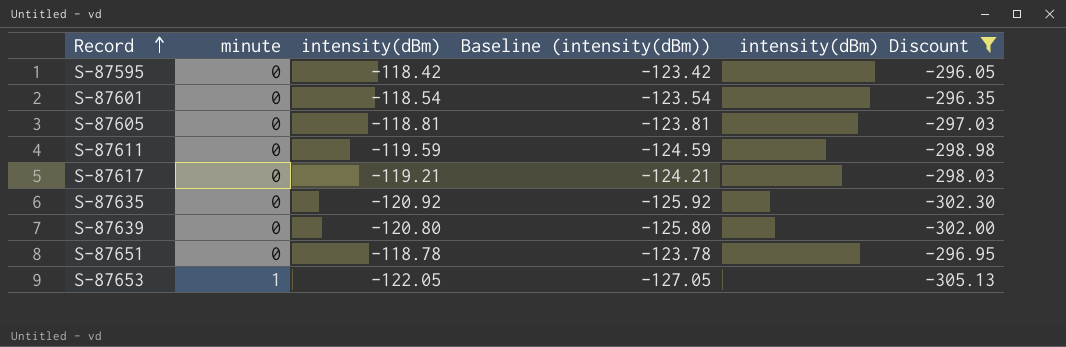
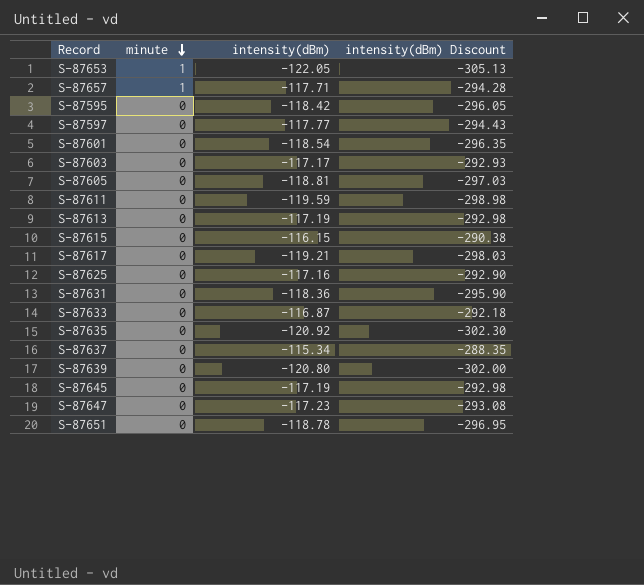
filter: intensity(dBm) Discount <= -296.05 -> none
row order: Record ascending -> minute descending
column Baseline (intensity(dBm)) | formula: [intensity(dBm)] - 5 -> none

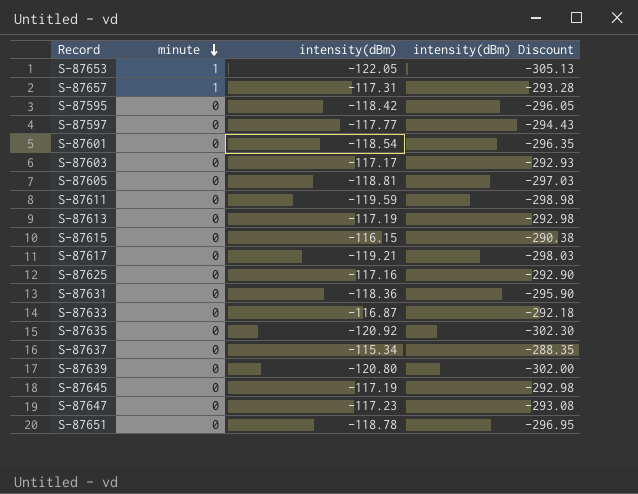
S-87657 | intensity(dBm): -117.71 -> -117.31
S-87657 | intensity(dBm) Discount: -294.28 -> -293.28

